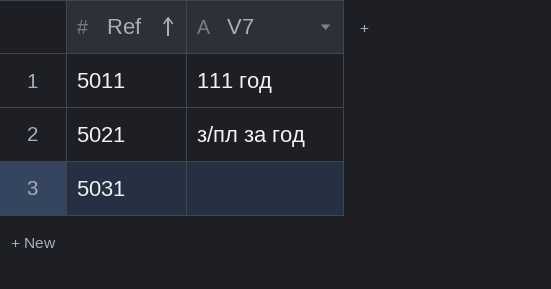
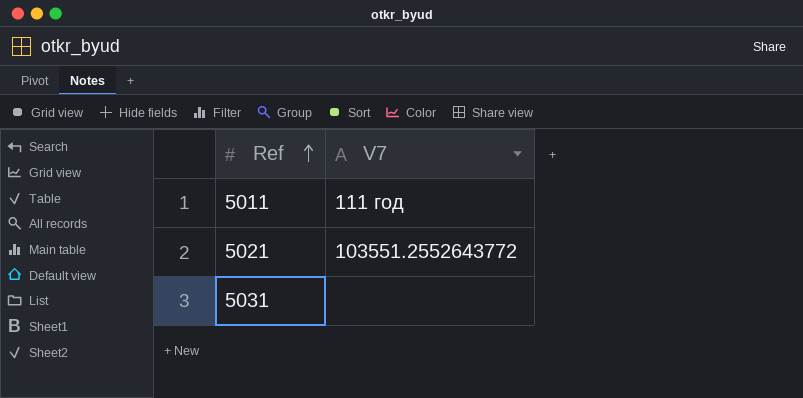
5021 | V7: з/пл за год -> 103551.2552643772

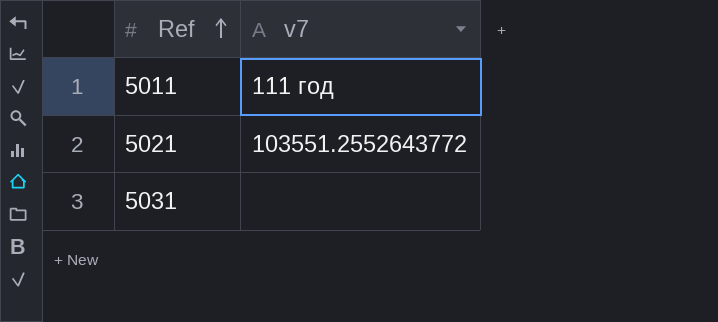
column name: V7 -> v7

